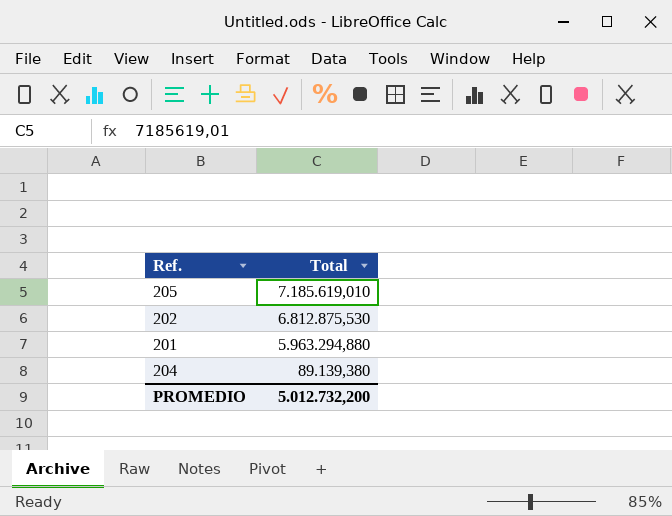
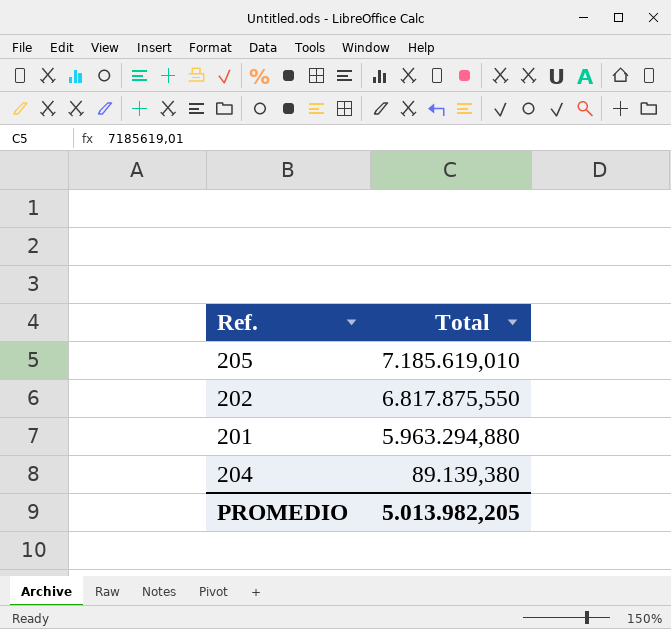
202 | Total: 6.812.875,530 -> 6.817.875,550
PROMEDIO | Total: 5.012.732,200 -> 5.013.982,205

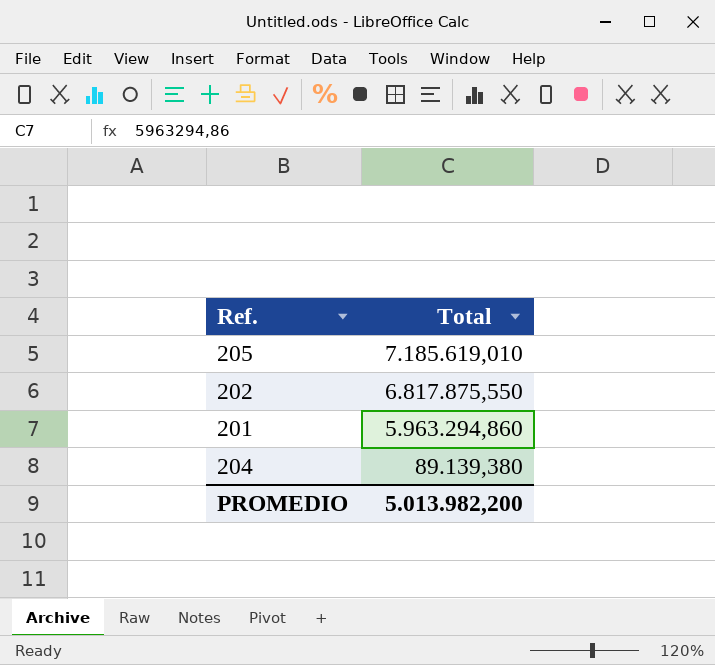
201 | Total: 5.963.294,880 -> 5.963.294,860
PROMEDIO | Total: 5.013.982,205 -> 5.013.982,200

